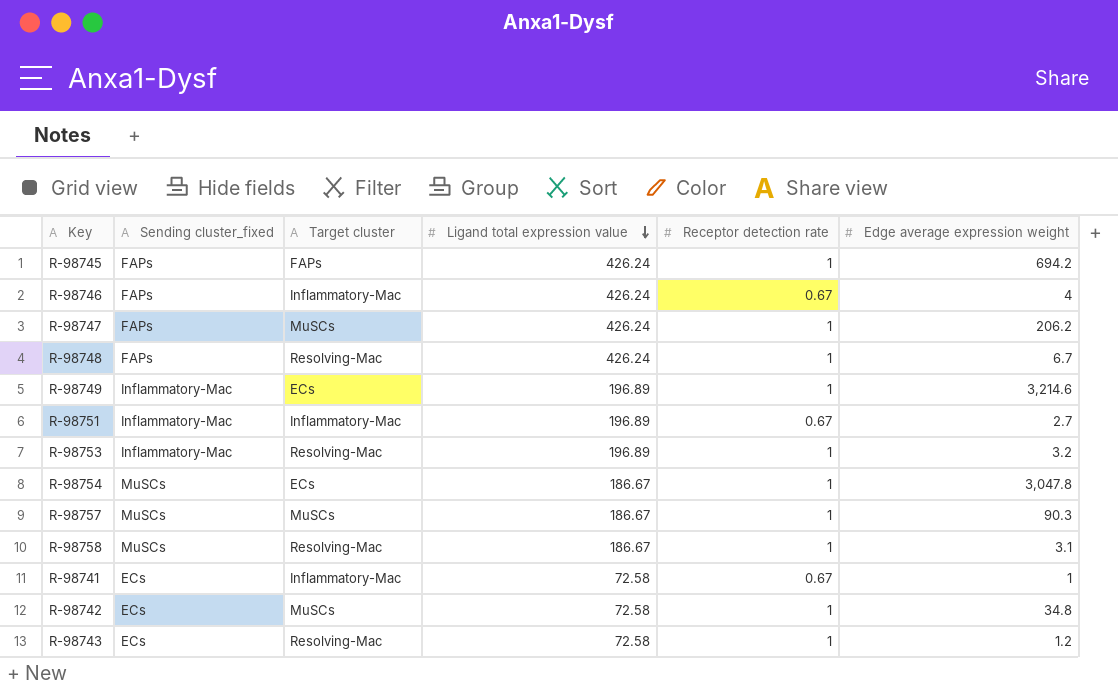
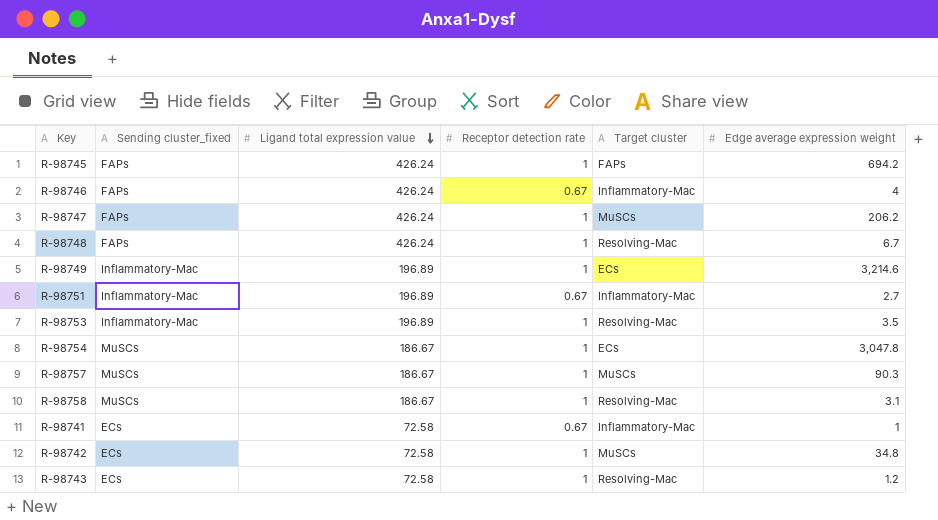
column Target cluster | position: 3 -> 5
R-98753 | Edge average expression weight: 3.2 -> 3.5

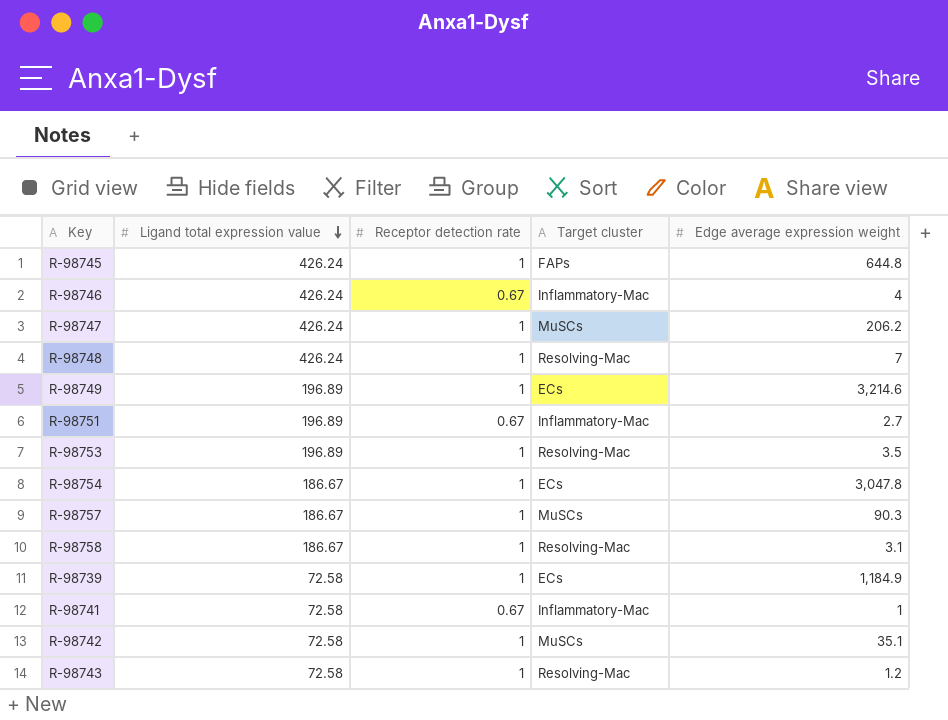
column Sending cluster_fixed | position: 2 -> none
R-98745 | Edge average expression weight: 694.2 -> 644.8
R-98748 | Edge average expression weight: 6.7 -> 7
row R-98739: none -> 72.58 | 1 | ECs | 1,184.9
R-98742 | Edge average expression weight: 34.8 -> 35.1

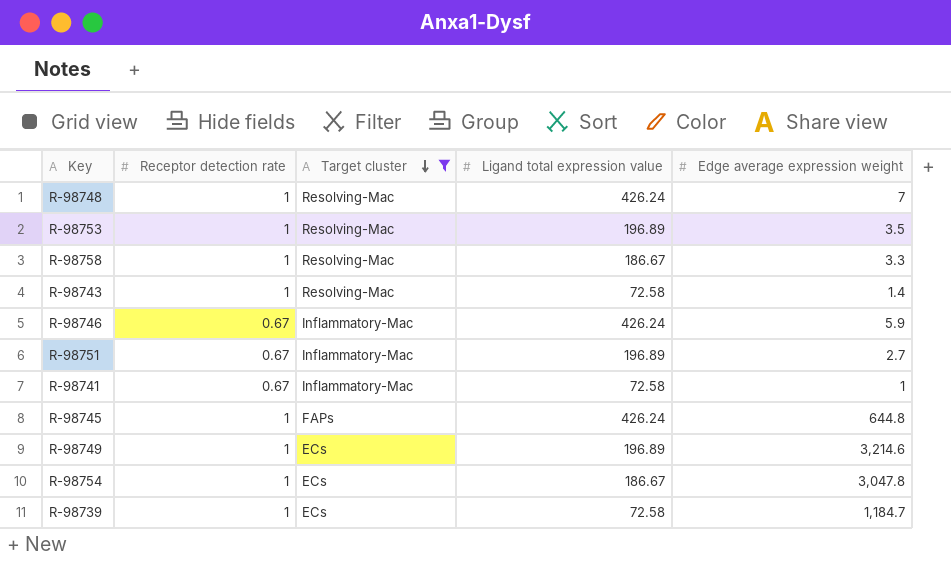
filter: none -> Target cluster != MuSCs
row order: Ligand total expression value descending -> Target cluster descending
column Ligand total expression value | position: 2 -> 4
R-98758 | Edge average expression weight: 3.1 -> 3.3
R-98743 | Edge average expression weight: 1.2 -> 1.4
R-98746 | Edge average expression weight: 4 -> 5.9
R-98739 | Edge average expression weight: 1,184.9 -> 1,184.7

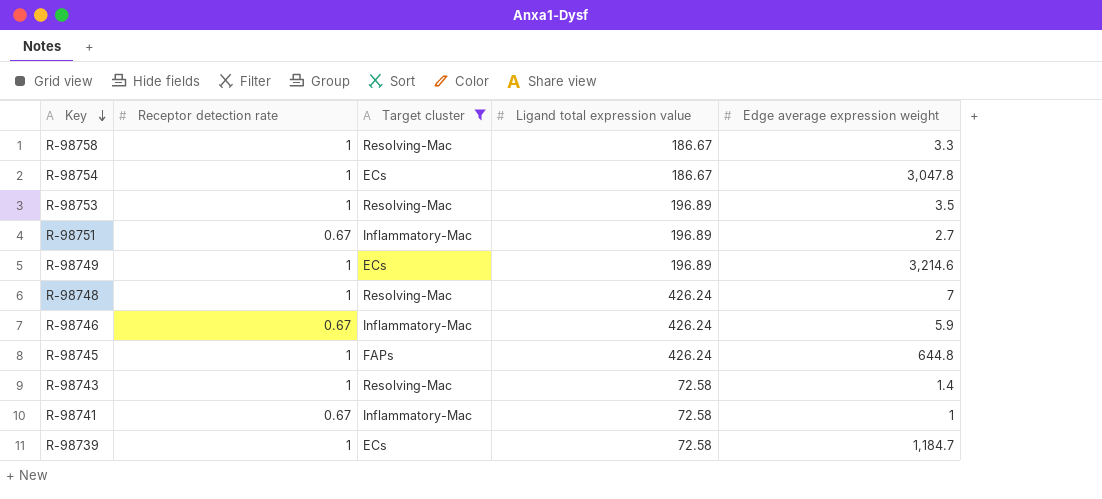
row order: Target cluster descending -> Key descending

